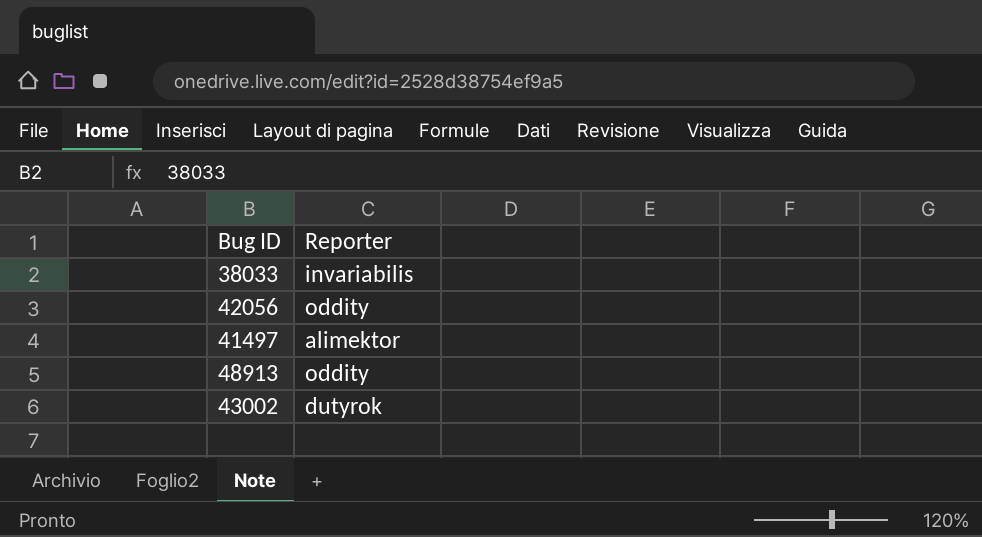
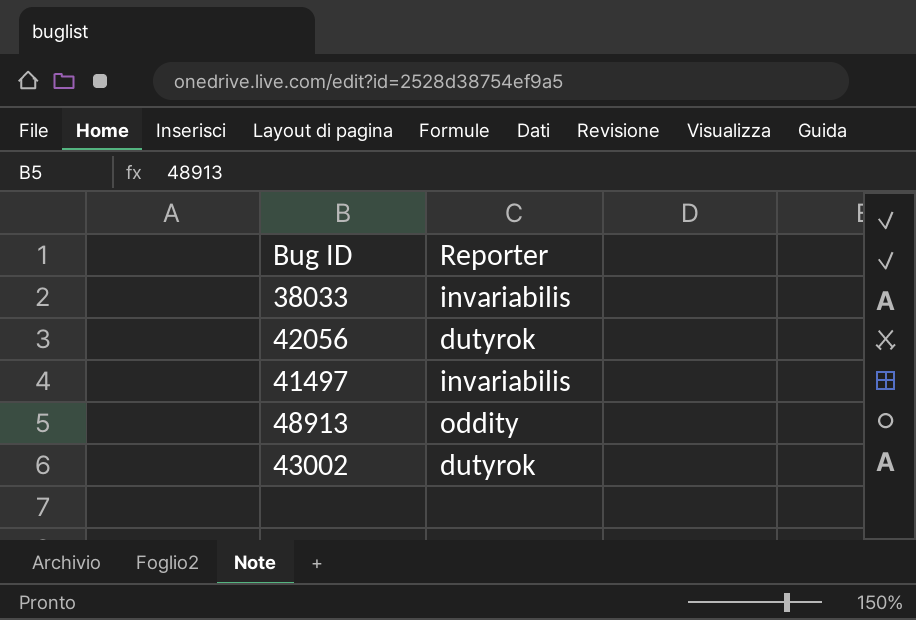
42056 | Reporter: oddity -> dutyrok
41497 | Reporter: alimektor -> invariabilis

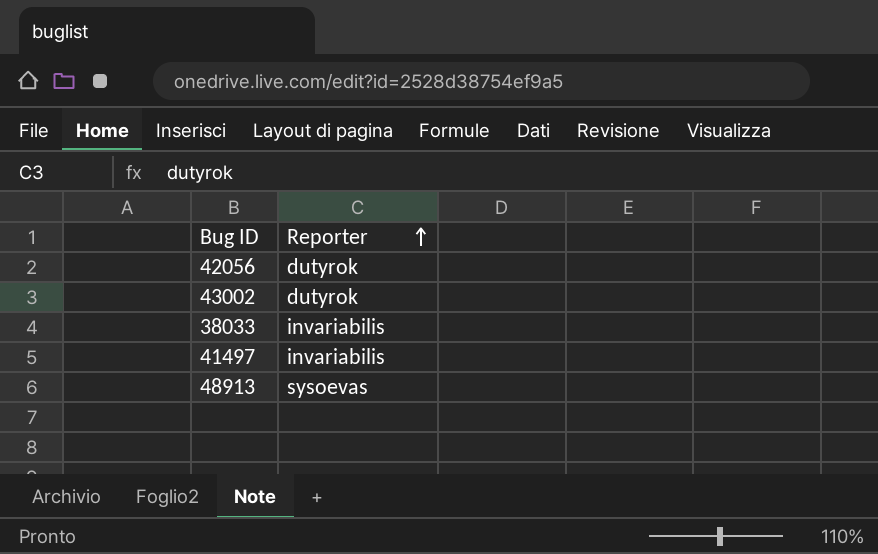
row order: none -> Reporter ascending
48913 | Reporter: oddity -> sysoevas

